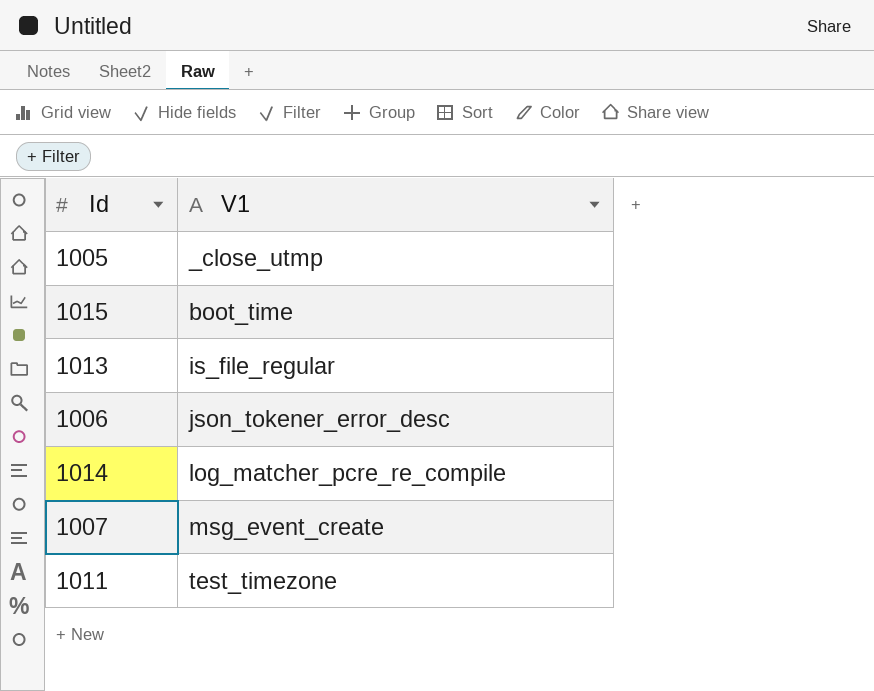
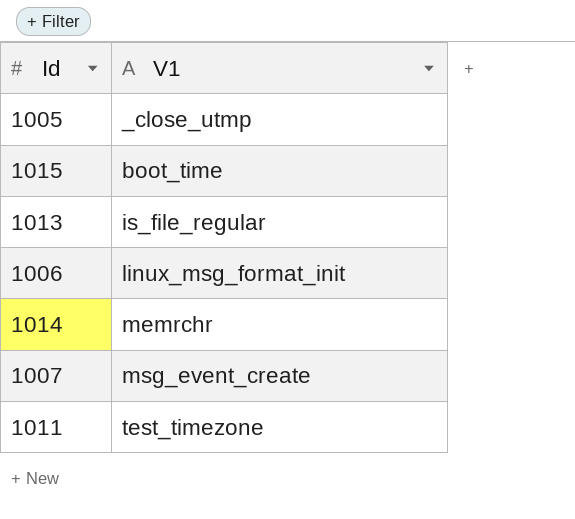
1006 | V1: json_tokener_error_desc -> linux_msg_format_init
1014 | V1: log_matcher_pcre_re_compile -> memrchr

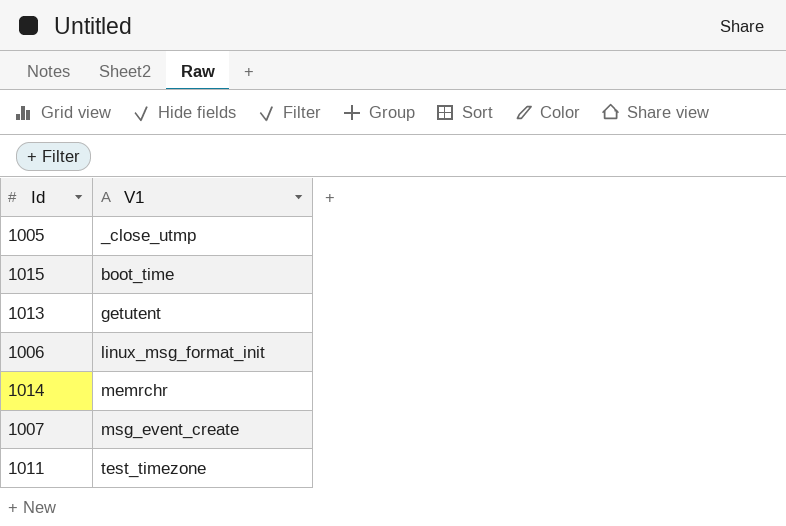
1013 | V1: is_file_regular -> getutent

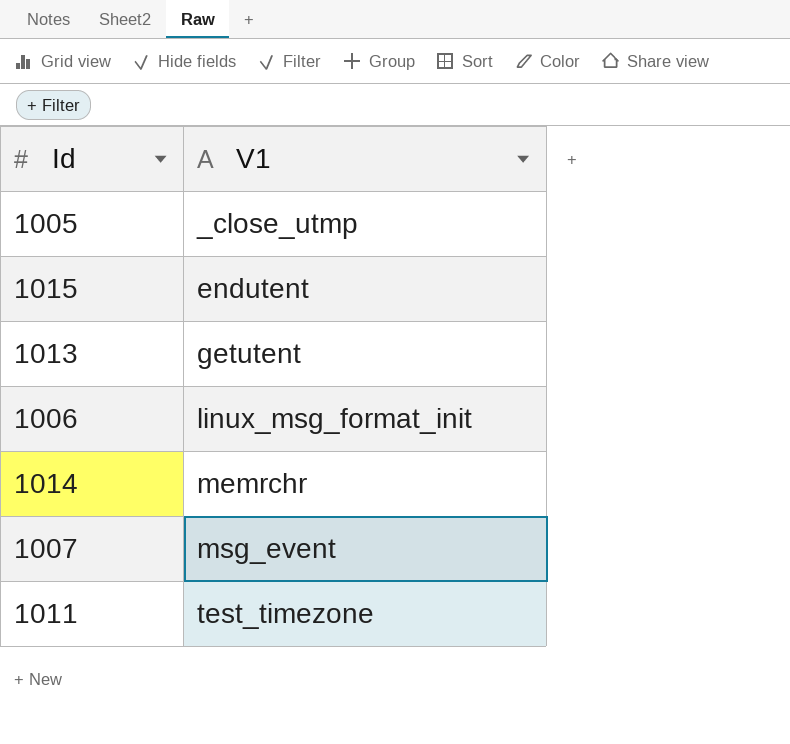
1015 | V1: boot_time -> endutent
1007 | V1: msg_event_create -> msg_event

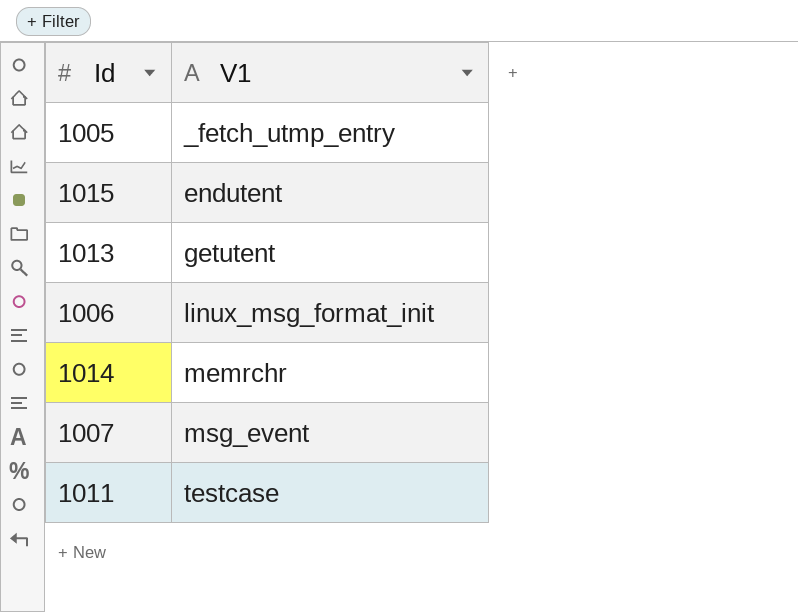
1005 | V1: _close_utmp -> _fetch_utmp_entry
1011 | V1: test_timezone -> testcase

